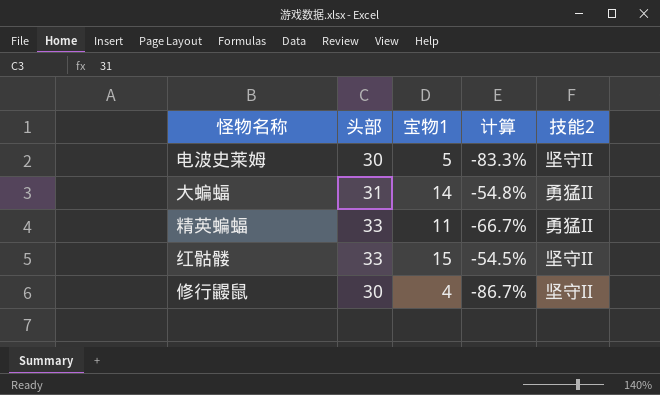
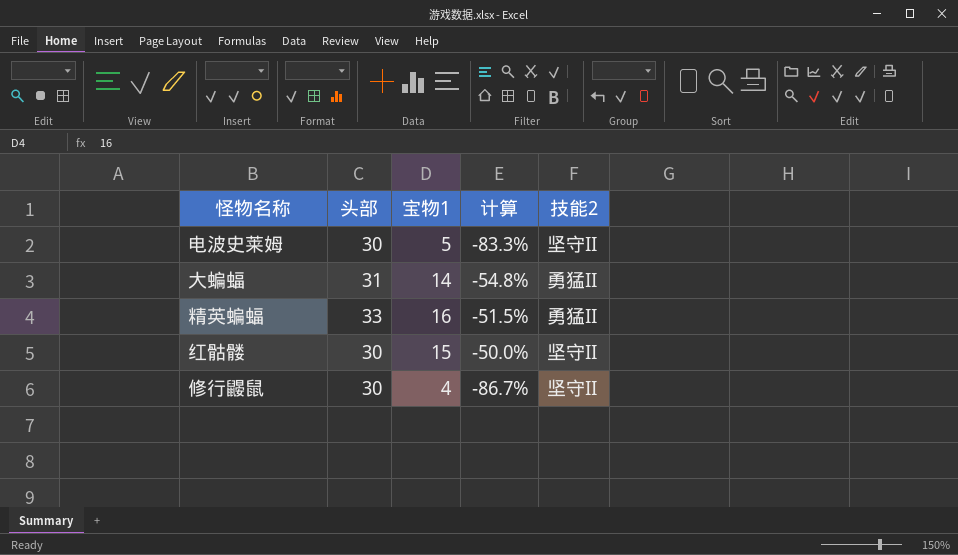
精英蝙蝠 | 宝物1: 11 -> 16
精英蝙蝠 | 计算: -66.7% -> -51.5%
红骷髅 | 头部: 33 -> 30
红骷髅 | 计算: -54.5% -> -50.0%

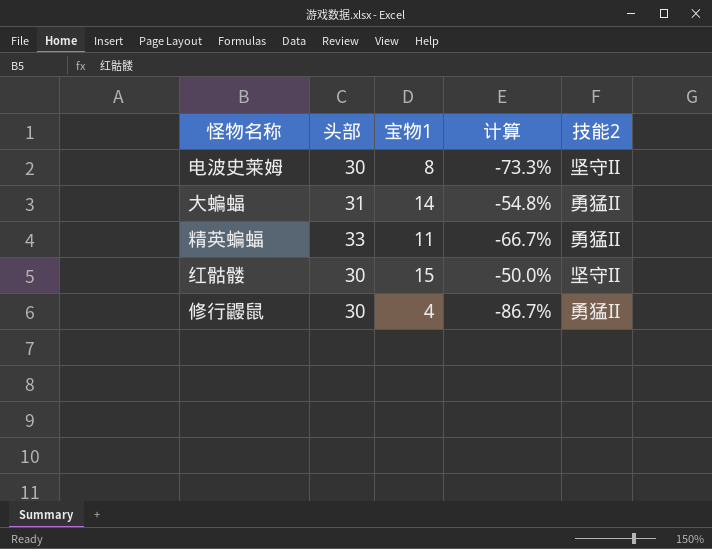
电波史莱姆 | 宝物1: 5 -> 8
电波史莱姆 | 计算: -83.3% -> -73.3%
精英蝙蝠 | 宝物1: 16 -> 11
精英蝙蝠 | 计算: -51.5% -> -66.7%
修行鼹鼠 | 技能2: 坚守II -> 勇猛II

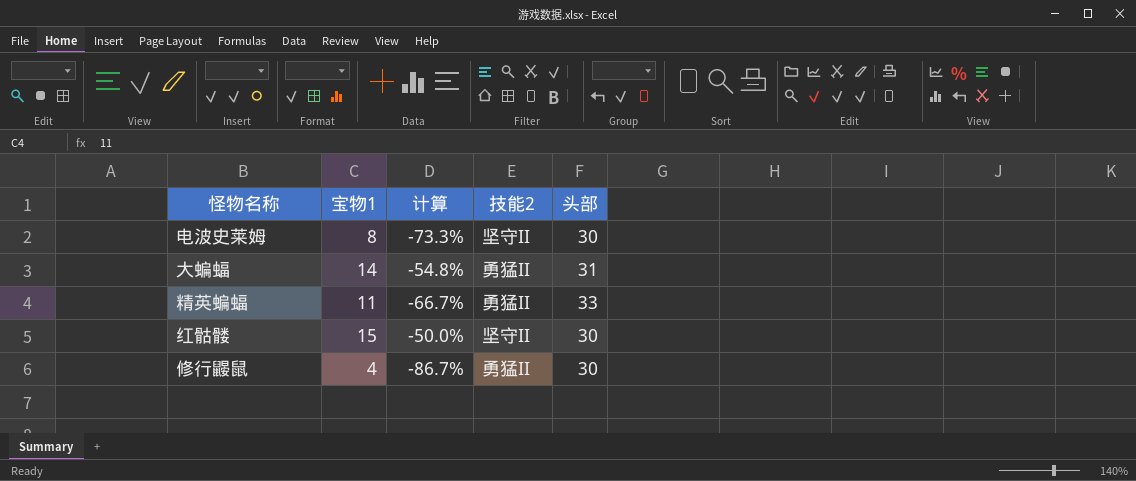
column 头部 | position: 2 -> 5

